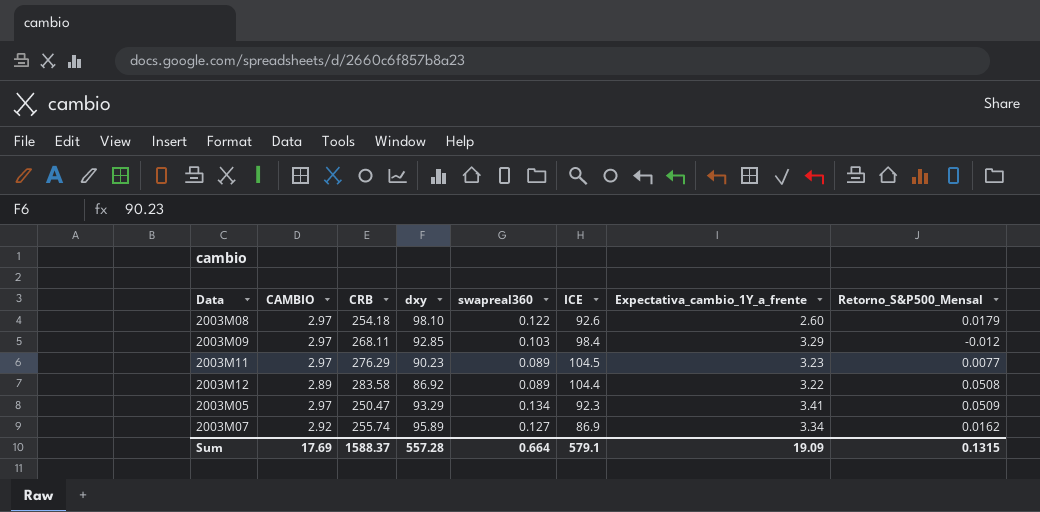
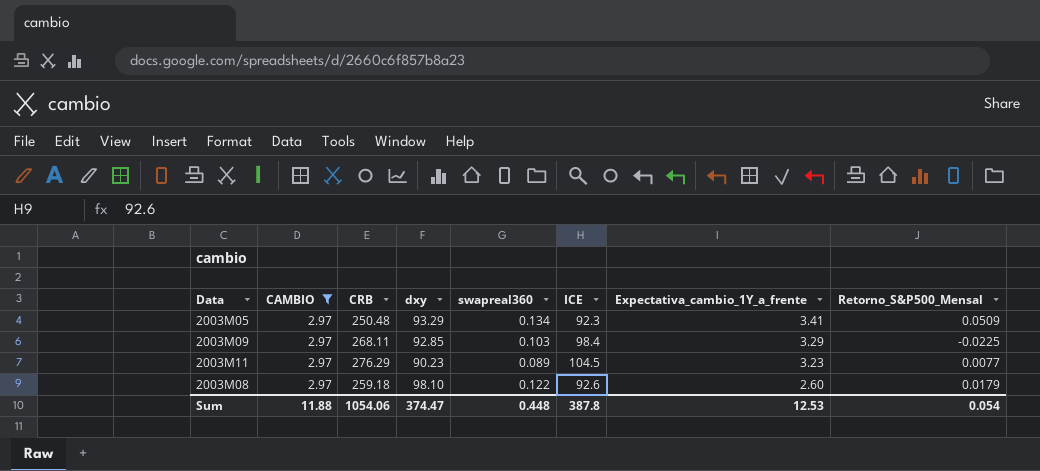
filter: none -> CAMBIO = 2.97
row order: none -> Expectativa_cambio_1Y_a_frente descending
2003M05 | CRB: 250.47 -> 250.48
2003M09 | Retorno_S&P500_Mensal: -0.012 -> -0.0225
2003M08 | CRB: 254.18 -> 259.18
Sum | CAMBIO: 17.69 -> 11.88
Sum | CRB: 1588.37 -> 1054.06
Sum | dxy: 557.28 -> 374.47
Sum | swapreal360: 0.664 -> 0.448
Sum | ICE: 579.1 -> 387.8
Sum | Expectativa_cambio_1Y_a_frente: 19.09 -> 12.53
Sum | Retorno_S&P500_Mensal: 0.1315 -> 0.054

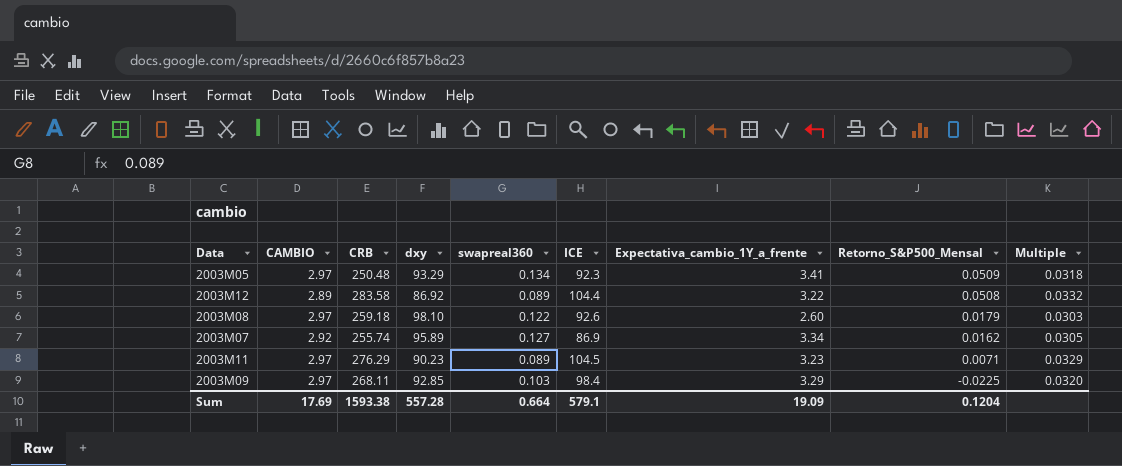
filter: CAMBIO = 2.97 -> none
row order: Expectativa_cambio_1Y_a_frente descending -> Retorno_S&P500_Mensal descending
column Multiple | formula: none -> [CAMBIO] / [dxy]
2003M11 | Retorno_S&P500_Mensal: 0.0077 -> 0.0071
Sum | CAMBIO: 11.88 -> 17.69
Sum | CRB: 1054.06 -> 1593.38
Sum | dxy: 374.47 -> 557.28
Sum | swapreal360: 0.448 -> 0.664
Sum | ICE: 387.8 -> 579.1
Sum | Expectativa_cambio_1Y_a_frente: 12.53 -> 19.09
Sum | Retorno_S&P500_Mensal: 0.054 -> 0.1204

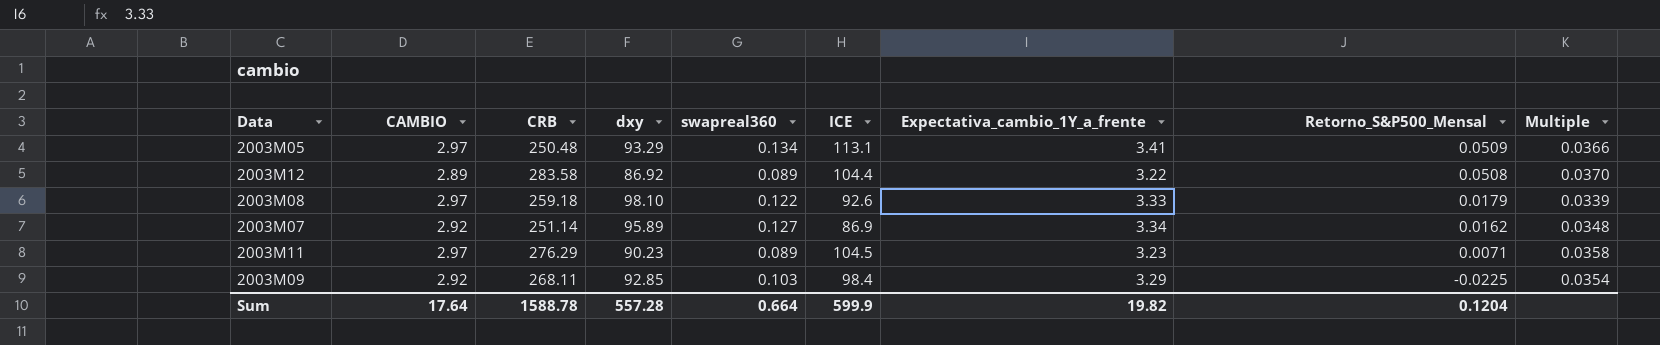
column Multiple | formula: [CAMBIO] / [dxy] -> [Expectativa_cambio_1Y_a_frente] / [dxy]
2003M05 | ICE: 92.3 -> 113.1
2003M08 | Expectativa_cambio_1Y_a_frente: 2.60 -> 3.33
2003M07 | CRB: 255.74 -> 251.14
2003M09 | CAMBIO: 2.97 -> 2.92
Sum | CAMBIO: 17.69 -> 17.64
Sum | CRB: 1593.38 -> 1588.78
Sum | ICE: 579.1 -> 599.9
Sum | Expectativa_cambio_1Y_a_frente: 19.09 -> 19.82

